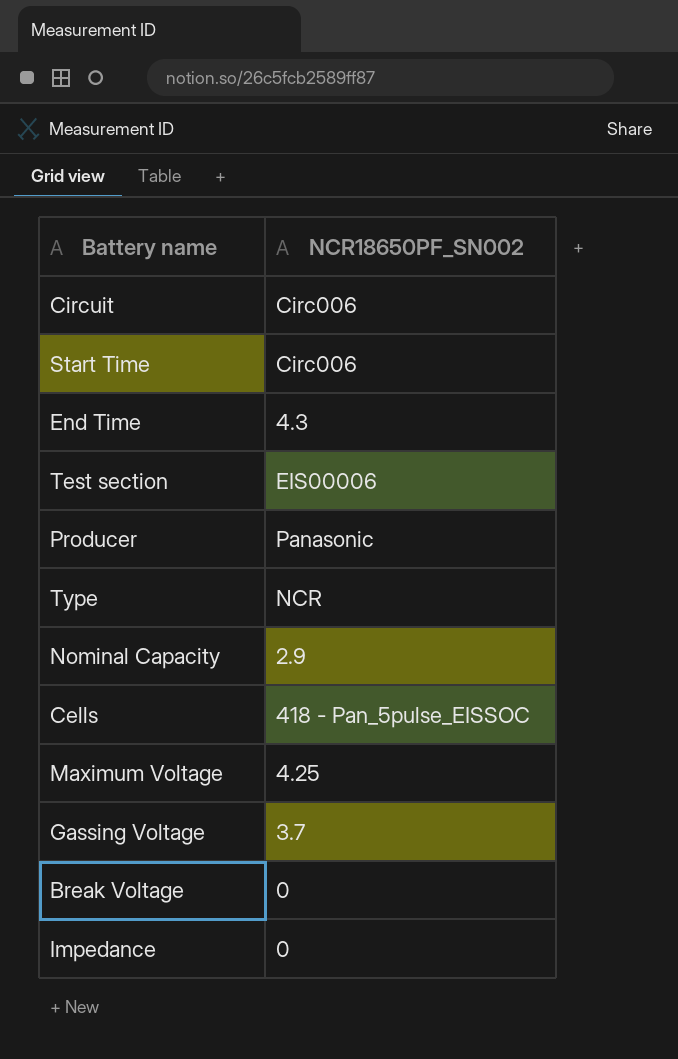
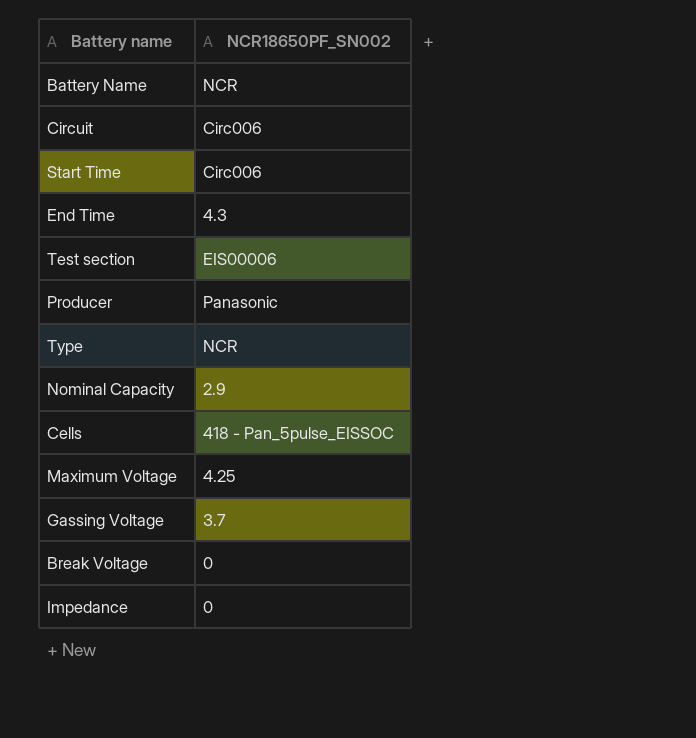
row Battery Name: none -> NCR

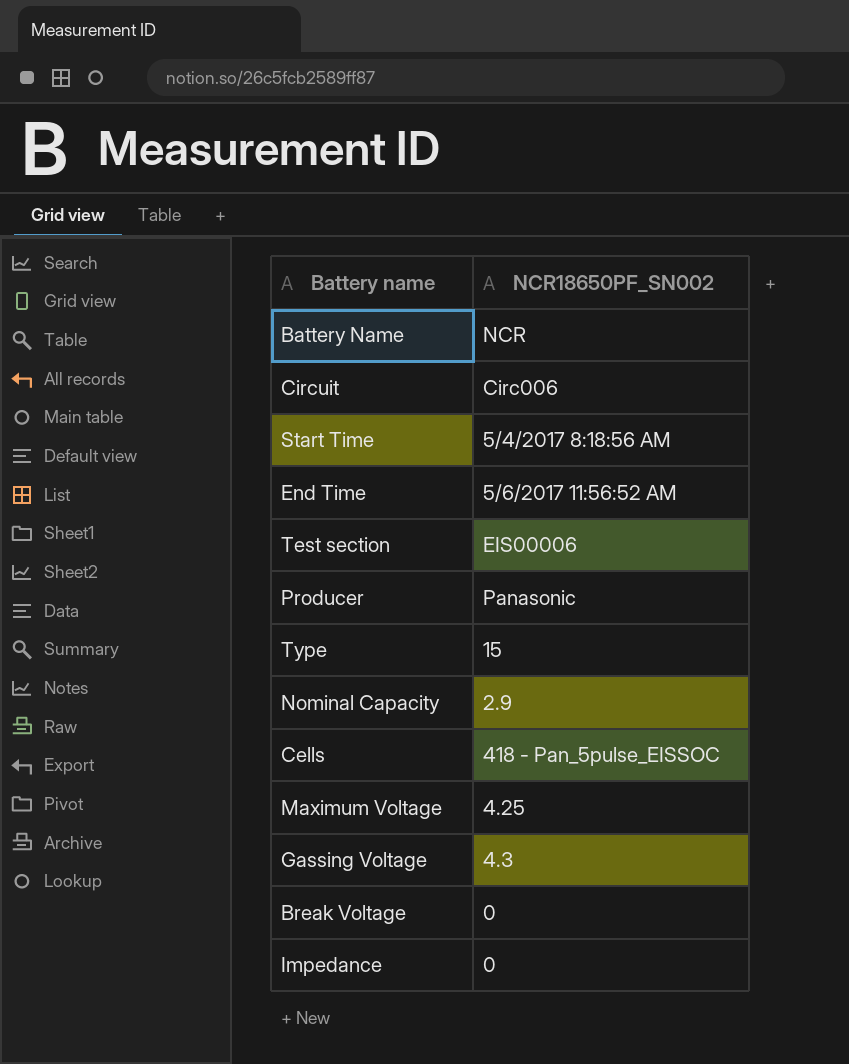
Start Time | NCR18650PF_SN002: Circ006 -> 5/4/2017 8:18:56 AM
End Time | NCR18650PF_SN002: 4.3 -> 5/6/2017 11:56:52 AM
Type | NCR18650PF_SN002: NCR -> 15
Gassing Voltage | NCR18650PF_SN002: 3.7 -> 4.3

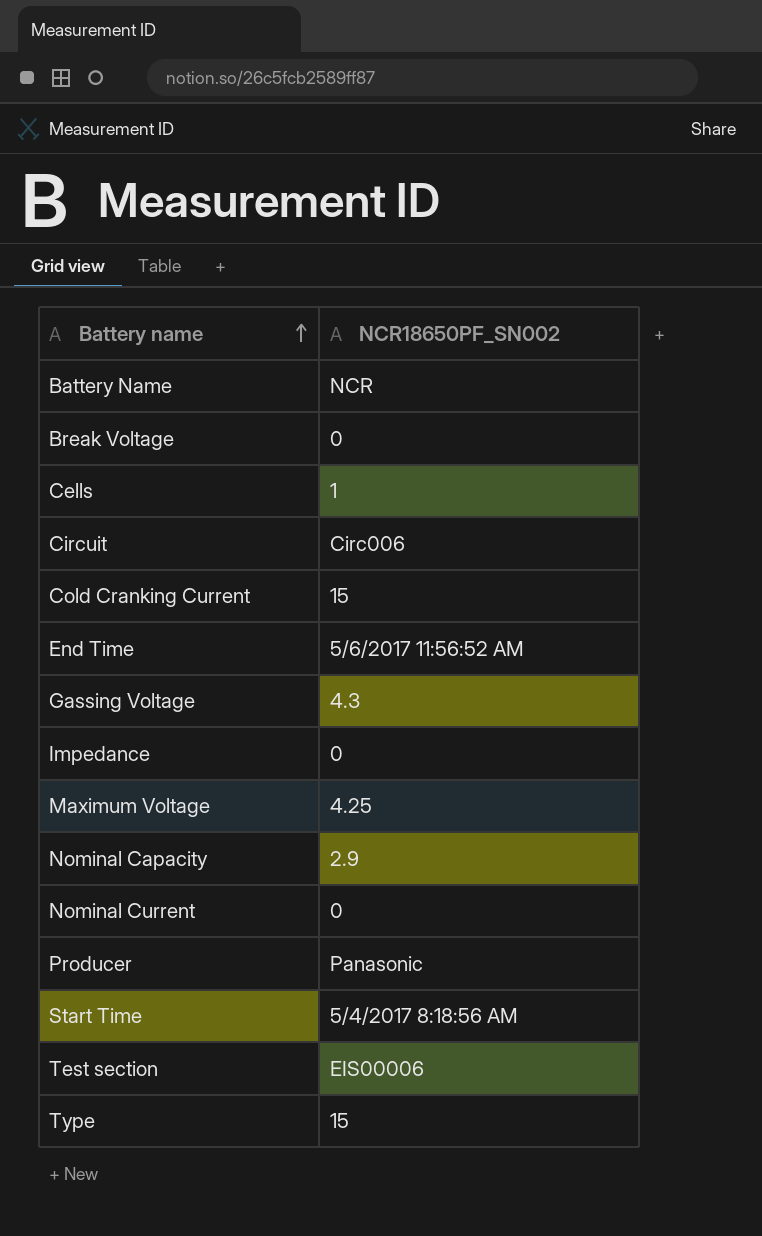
row order: none -> Battery name ascending
Cells | NCR18650PF_SN002: 418 - Pan_5pulse_EISSOC -> 1
row Cold Cranking Current: none -> 15
row Nominal Current: none -> 0

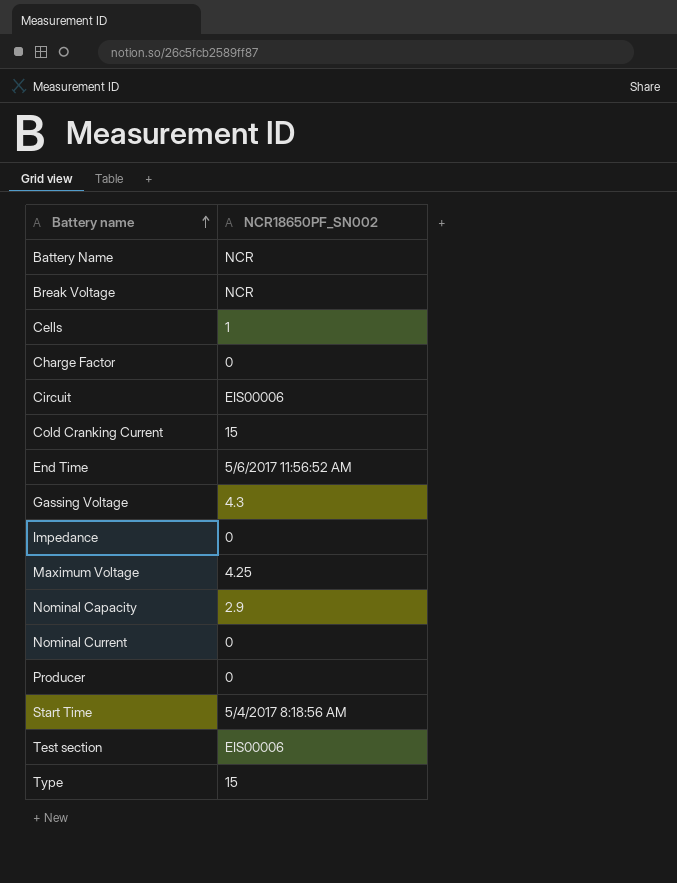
Break Voltage | NCR18650PF_SN002: 0 -> NCR
row Charge Factor: none -> 0
Circuit | NCR18650PF_SN002: Circ006 -> EIS00006
Producer | NCR18650PF_SN002: Panasonic -> 0

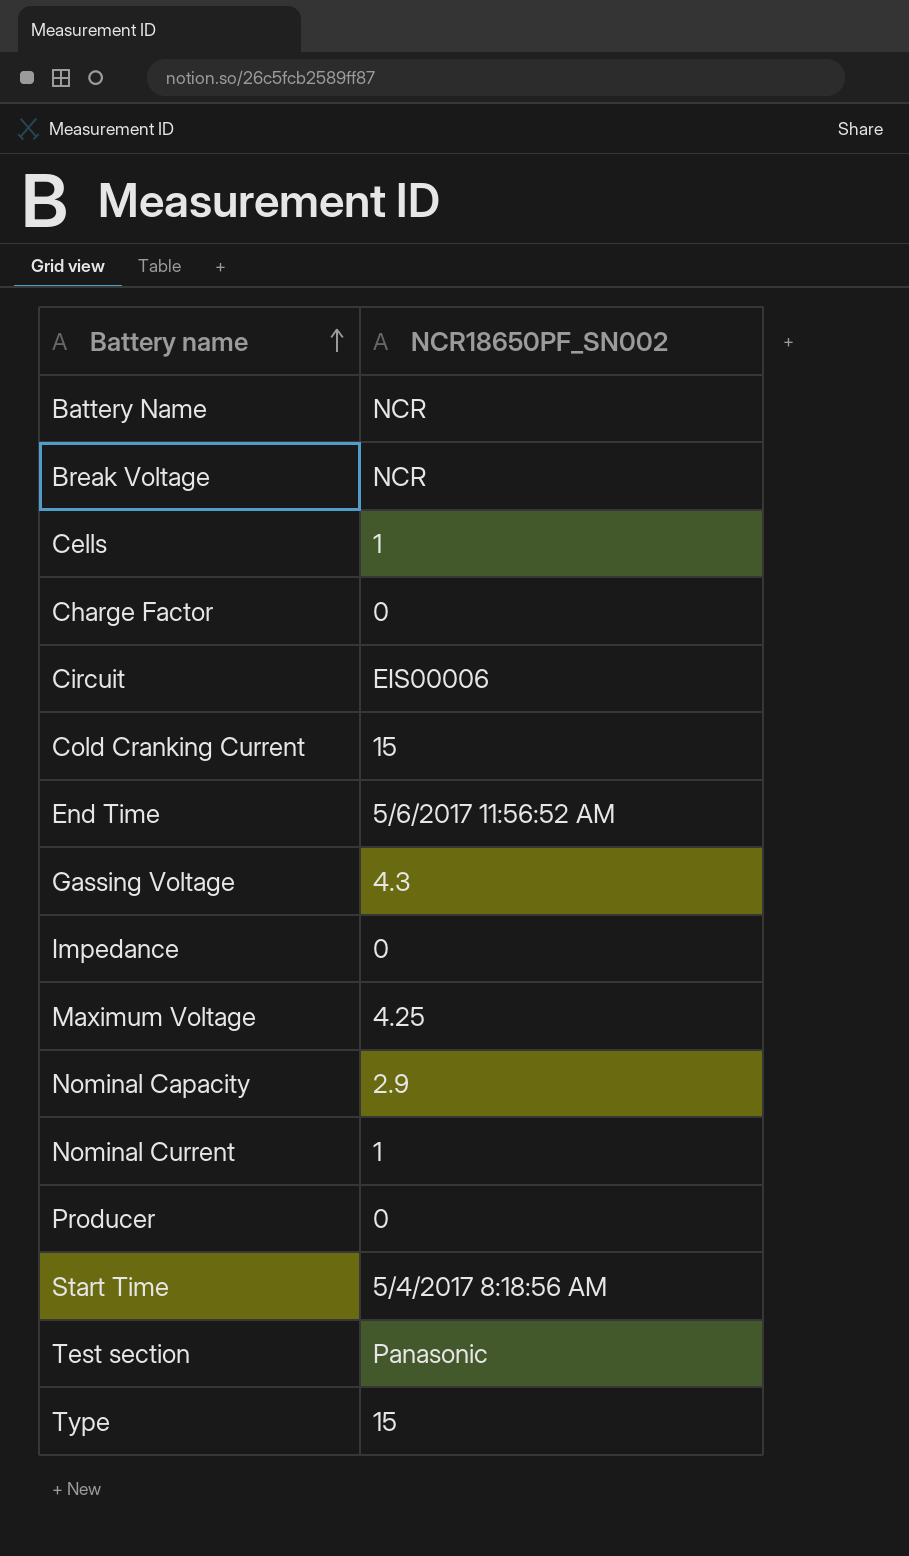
Nominal Current | NCR18650PF_SN002: 0 -> 1
Test section | NCR18650PF_SN002: EIS00006 -> Panasonic

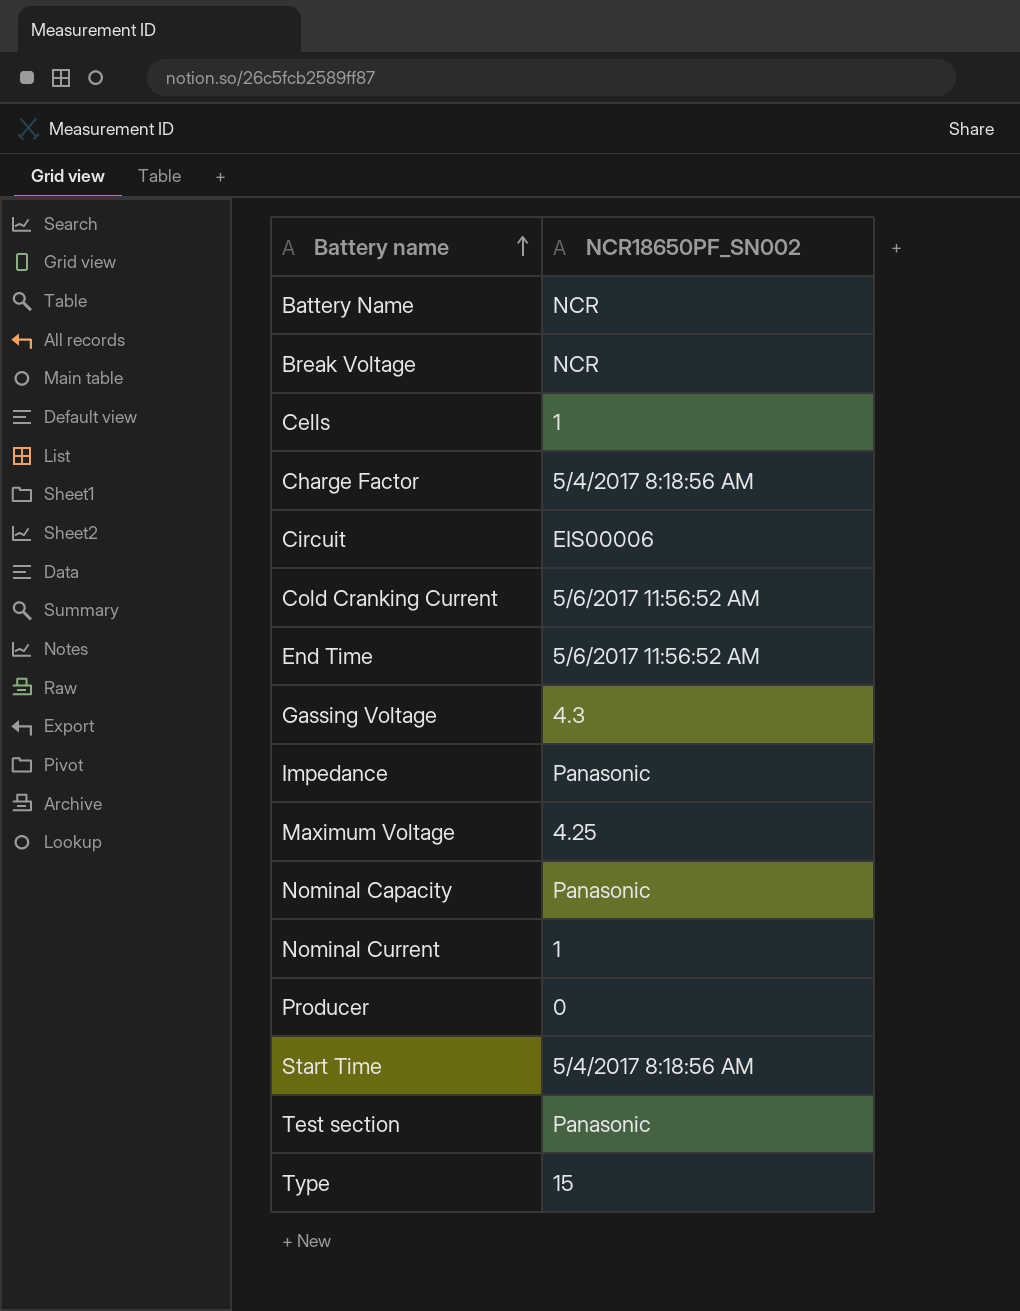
Charge Factor | NCR18650PF_SN002: 0 -> 5/4/2017 8:18:56 AM
Cold Cranking Current | NCR18650PF_SN002: 15 -> 5/6/2017 11:56:52 AM
Impedance | NCR18650PF_SN002: 0 -> Panasonic
Nominal Capacity | NCR18650PF_SN002: 2.9 -> Panasonic

